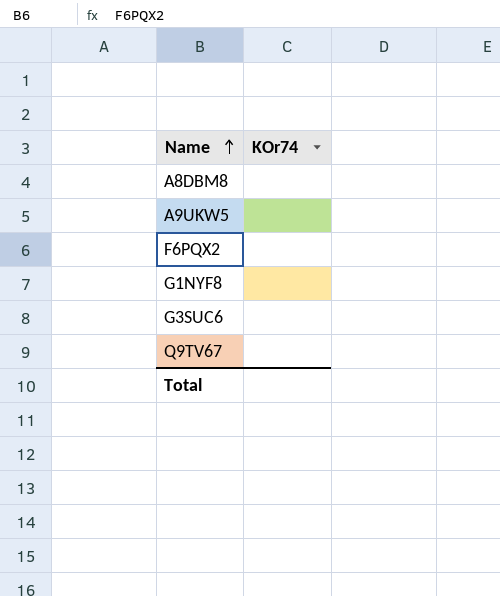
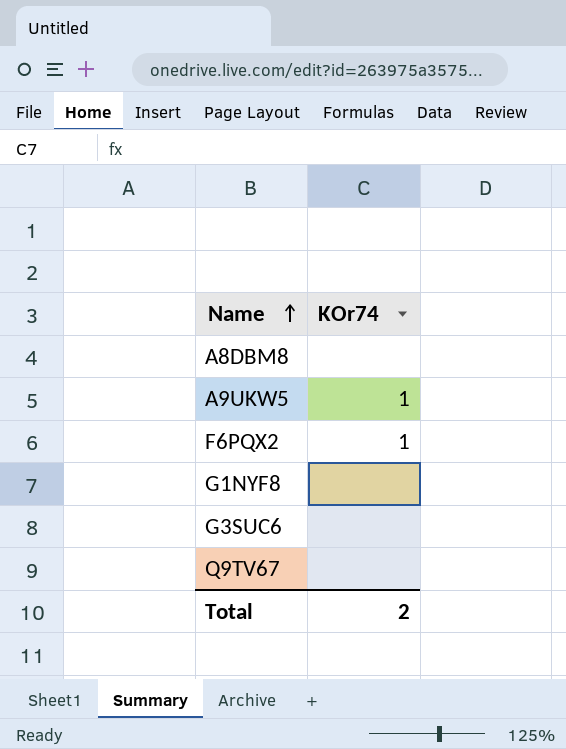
A9UKW5 | KOr74: none -> 1
F6PQX2 | KOr74: none -> 1
Total | KOr74: none -> 2

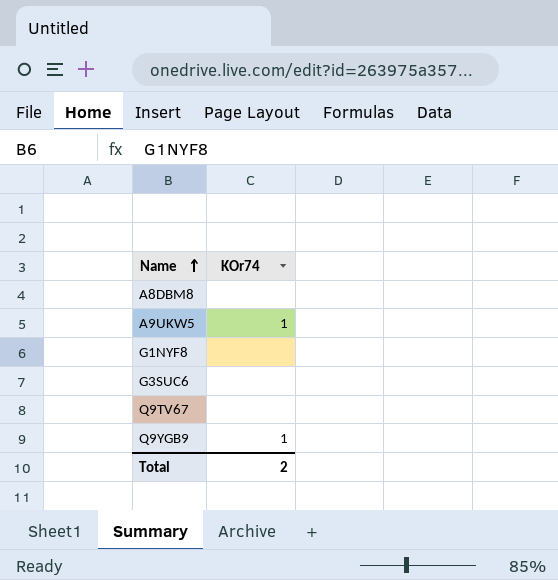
row F6PQX2: 1 -> none
row Q9YGB9: none -> 1

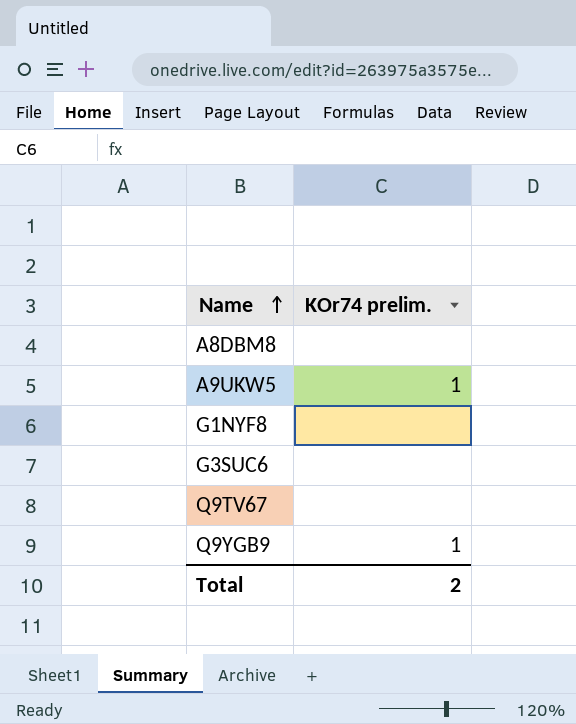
column name: KOr74 -> KOr74 prelim.

